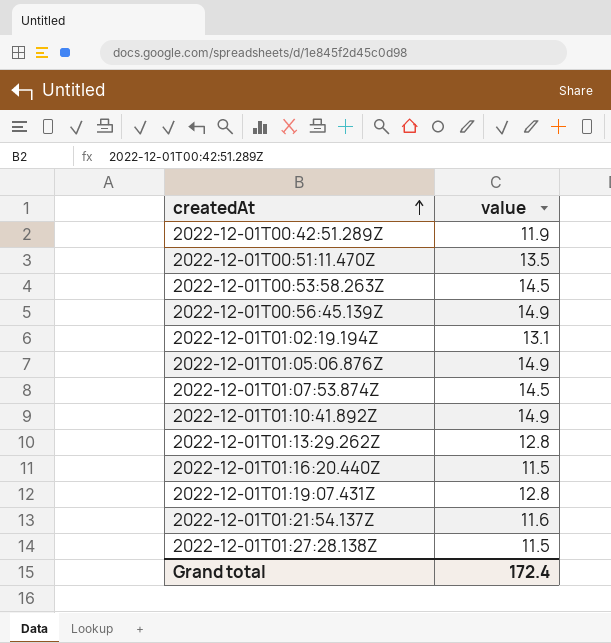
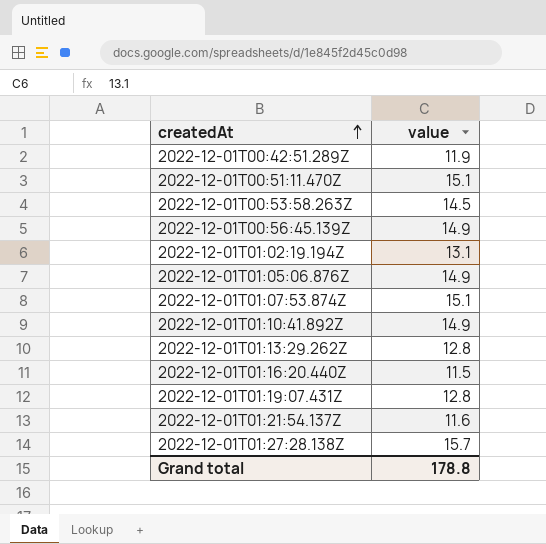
2022-12-01T00:51:11.470Z | value: 13.5 -> 15.1
2022-12-01T01:07:53.874Z | value: 14.5 -> 15.1
2022-12-01T01:27:28.138Z | value: 11.5 -> 15.7
Grand total | value: 172.4 -> 178.8

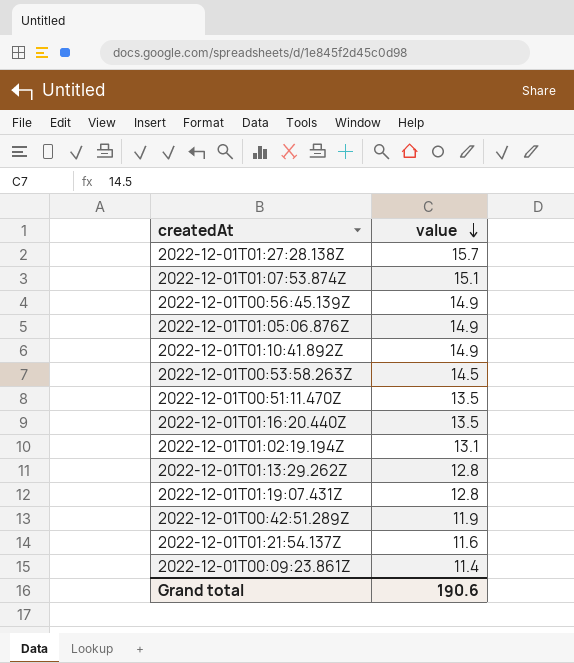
row order: createdAt ascending -> value descending
2022-12-01T00:51:11.470Z | value: 15.1 -> 13.5
2022-12-01T01:16:20.440Z | value: 11.5 -> 13.5
row 2022-12-01T00:09:23.861Z: none -> 11.4
Grand total | value: 178.8 -> 190.6

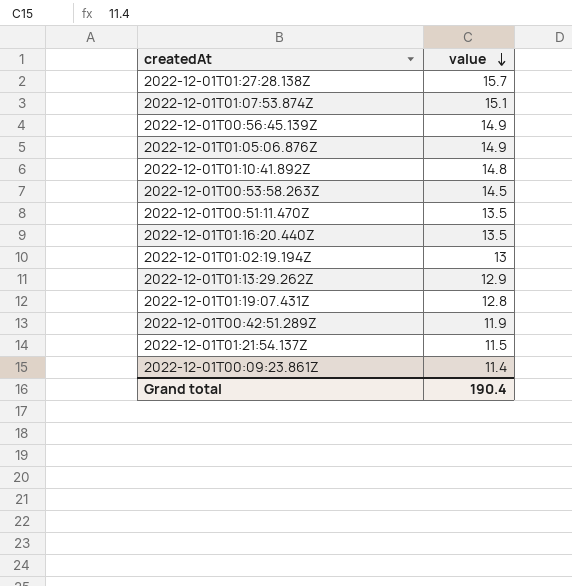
2022-12-01T01:10:41.892Z | value: 14.9 -> 14.8
2022-12-01T01:02:19.194Z | value: 13.1 -> 13
2022-12-01T01:13:29.262Z | value: 12.8 -> 12.9
2022-12-01T01:21:54.137Z | value: 11.6 -> 11.5
Grand total | value: 190.6 -> 190.4

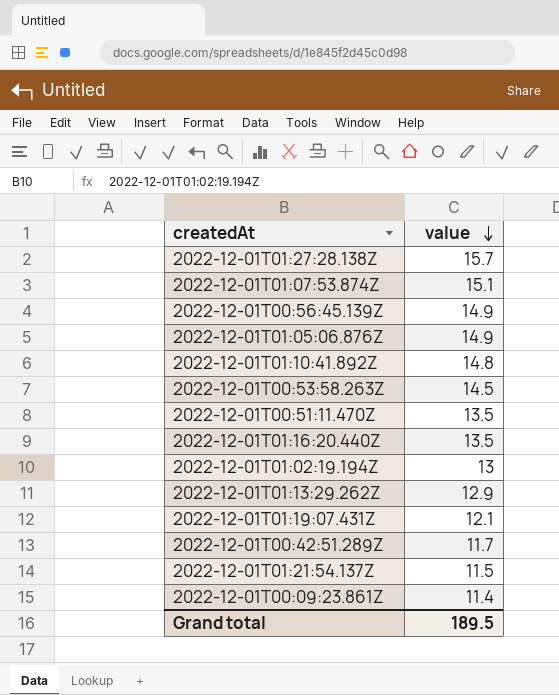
2022-12-01T01:19:07.431Z | value: 12.8 -> 12.1
2022-12-01T00:42:51.289Z | value: 11.9 -> 11.7
Grand total | value: 190.4 -> 189.5

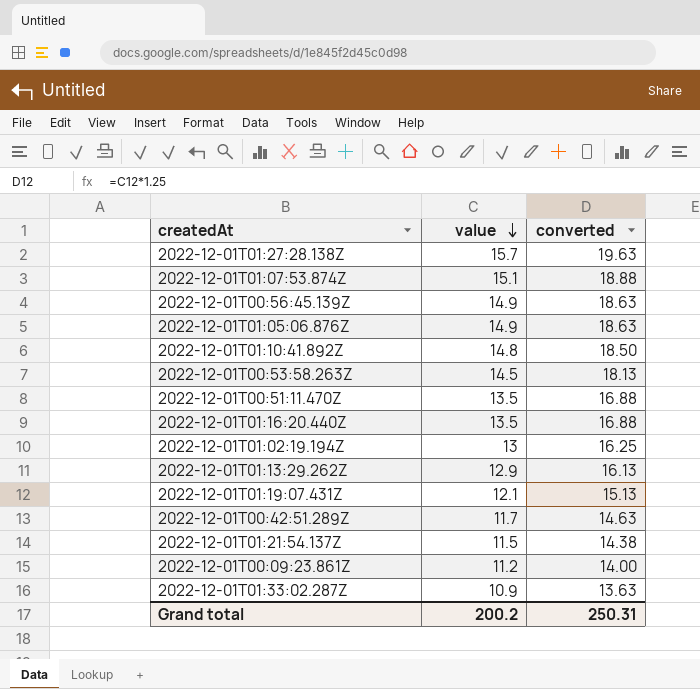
column converted | formula: none -> [value] * 1.25
2022-12-01T00:09:23.861Z | value: 11.4 -> 11.2
row 2022-12-01T01:33:02.287Z: none -> 10.9 | 13.63
Grand total | value: 189.5 -> 200.2

